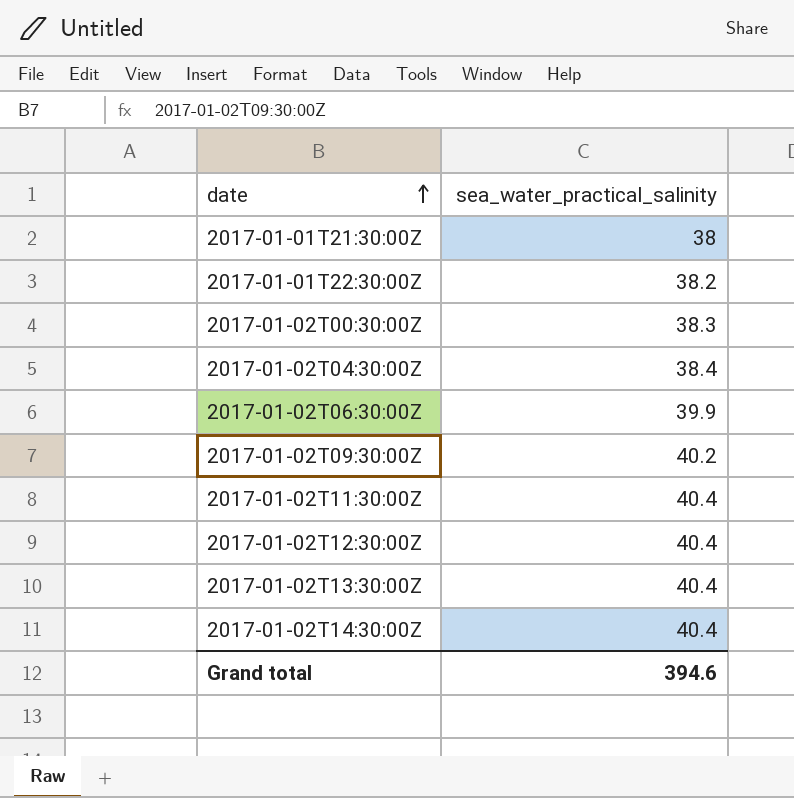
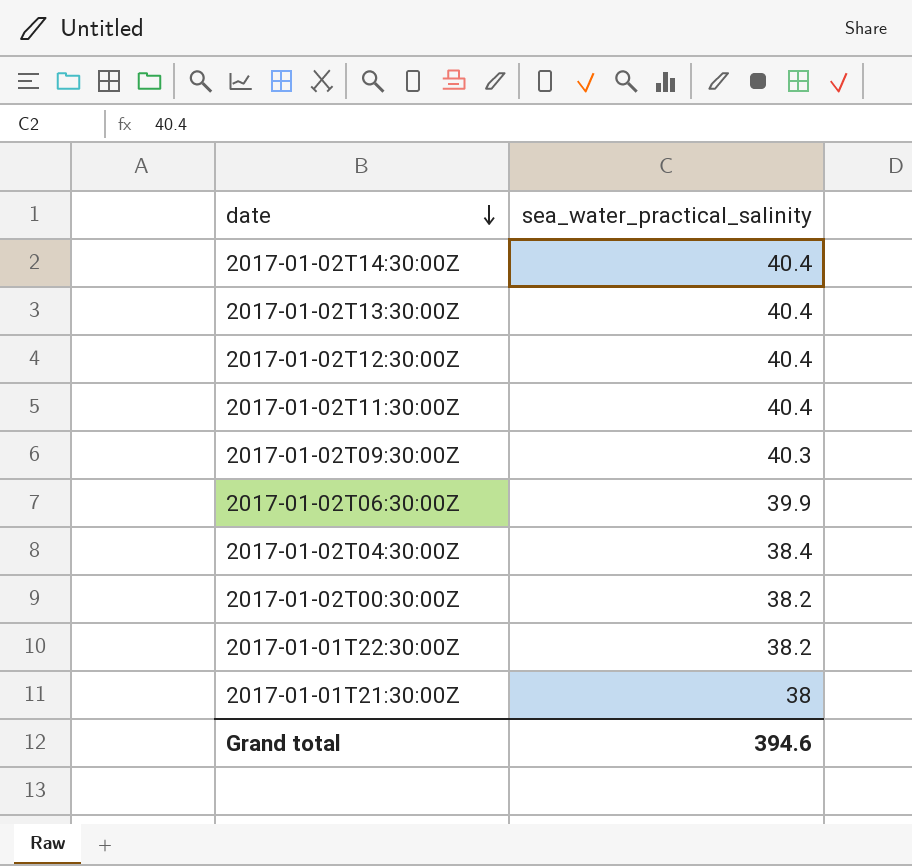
row order: date ascending -> date descending
2017-01-02T09:30:00Z | sea_water_practical_salinity: 40.2 -> 40.3
2017-01-02T00:30:00Z | sea_water_practical_salinity: 38.3 -> 38.2

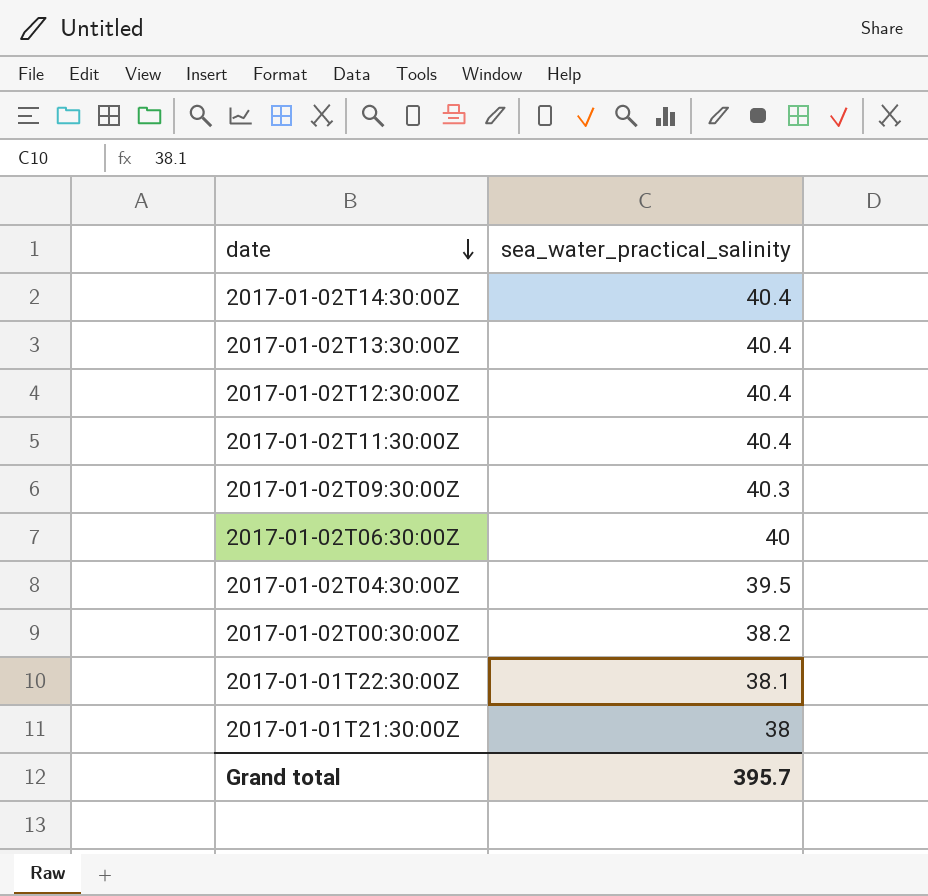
2017-01-02T06:30:00Z | sea_water_practical_salinity: 39.9 -> 40
2017-01-02T04:30:00Z | sea_water_practical_salinity: 38.4 -> 39.5
2017-01-01T22:30:00Z | sea_water_practical_salinity: 38.2 -> 38.1
Grand total | sea_water_practical_salinity: 394.6 -> 395.7

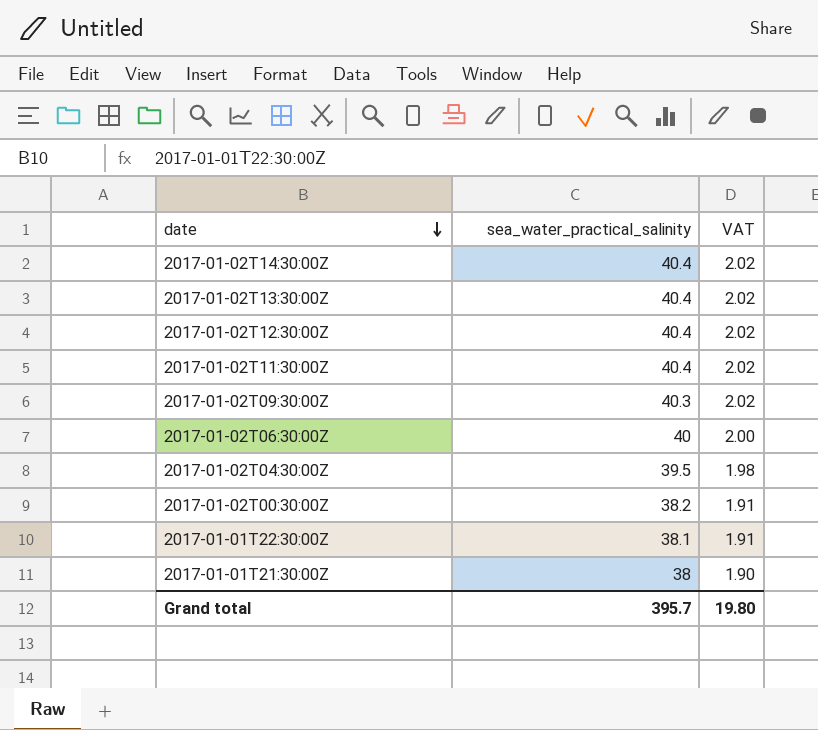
column VAT | formula: none -> [sea_water_practical_salinity] * 0.05

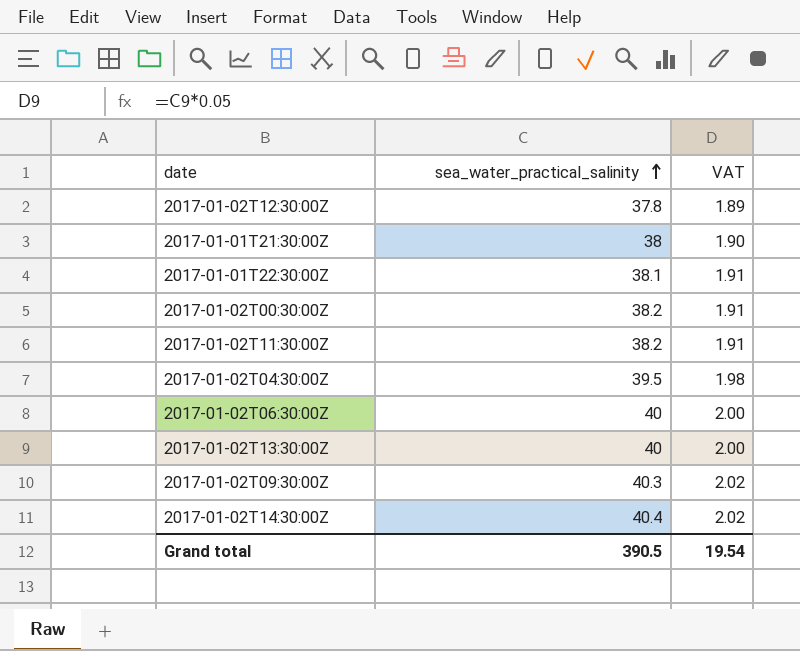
row order: date descending -> sea_water_practical_salinity ascending
2017-01-02T12:30:00Z | sea_water_practical_salinity: 40.4 -> 37.8
2017-01-02T12:30:00Z | VAT: 2.02 -> 1.89
2017-01-02T11:30:00Z | sea_water_practical_salinity: 40.4 -> 38.2
2017-01-02T11:30:00Z | VAT: 2.02 -> 1.91
2017-01-02T13:30:00Z | sea_water_practical_salinity: 40.4 -> 40
2017-01-02T13:30:00Z | VAT: 2.02 -> 2.00
Grand total | sea_water_practical_salinity: 395.7 -> 390.5
Grand total | VAT: 19.80 -> 19.54

